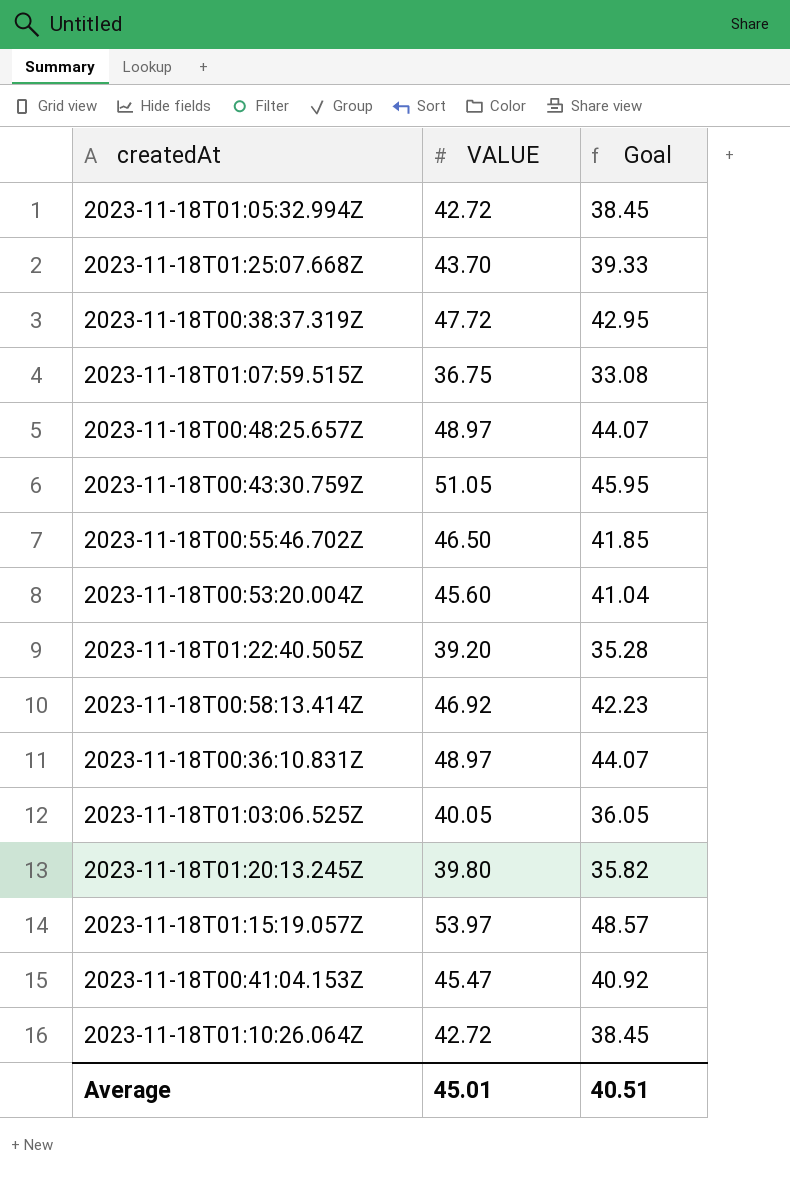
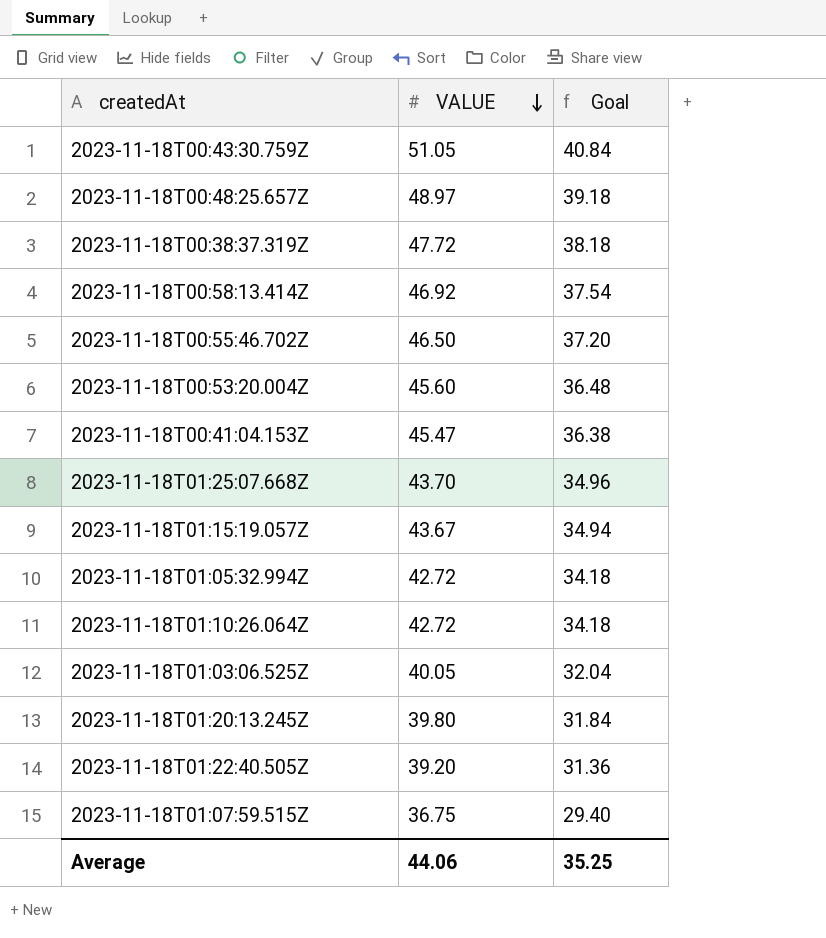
row order: none -> VALUE descending
column Goal | formula: [VALUE] * 0.9 -> [VALUE] * 0.8
row 2023-11-18T00:36:10.831Z: 48.97 | 44.07 -> none
2023-11-18T01:15:19.057Z | VALUE: 53.97 -> 43.67
Average | VALUE: 45.01 -> 44.06
Average | Goal: 40.51 -> 35.25

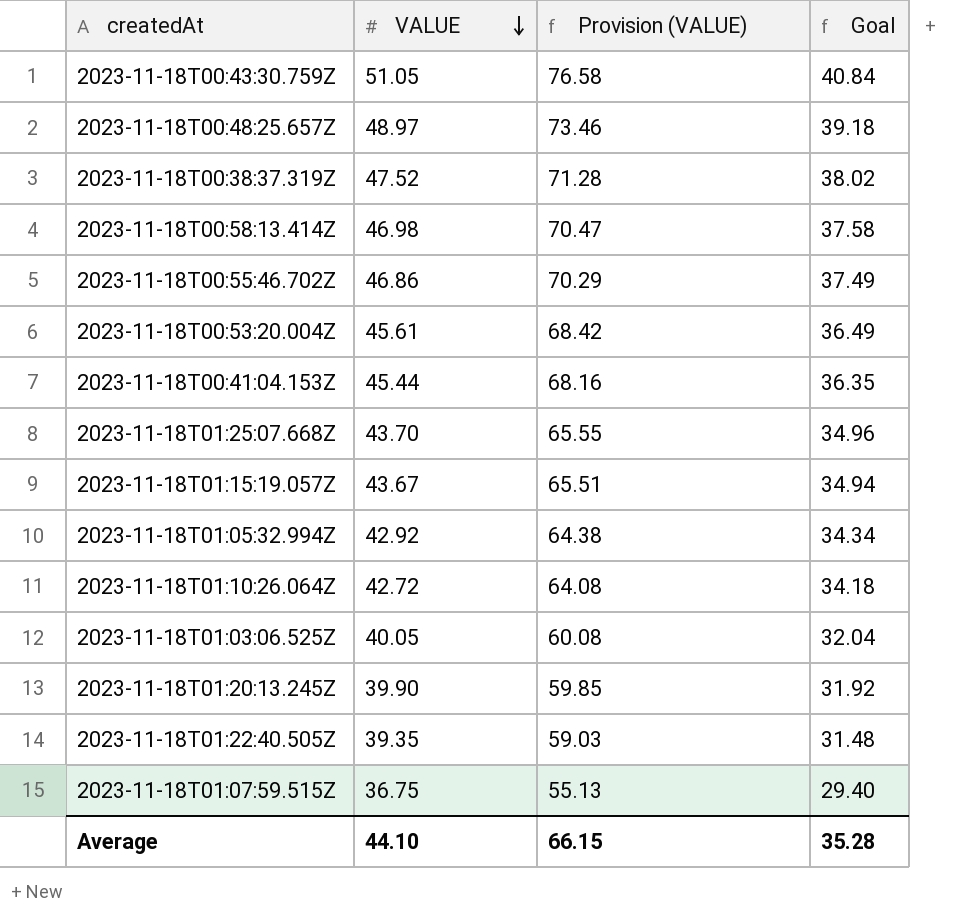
column Provision (VALUE) | formula: none -> [VALUE] * 1.5
2023-11-18T00:38:37.319Z | VALUE: 47.72 -> 47.52
2023-11-18T00:38:37.319Z | Goal: 38.18 -> 38.02
2023-11-18T00:58:13.414Z | VALUE: 46.92 -> 46.98
2023-11-18T00:58:13.414Z | Goal: 37.54 -> 37.58
2023-11-18T00:55:46.702Z | VALUE: 46.50 -> 46.86
2023-11-18T00:55:46.702Z | Goal: 37.20 -> 37.49
2023-11-18T00:53:20.004Z | VALUE: 45.60 -> 45.61
2023-11-18T00:53:20.004Z | Goal: 36.48 -> 36.49
2023-11-18T00:41:04.153Z | VALUE: 45.47 -> 45.44
2023-11-18T00:41:04.153Z | Goal: 36.38 -> 36.35
2023-11-18T01:05:32.994Z | VALUE: 42.72 -> 42.92
2023-11-18T01:05:32.994Z | Goal: 34.18 -> 34.34
2023-11-18T01:20:13.245Z | VALUE: 39.80 -> 39.90
2023-11-18T01:20:13.245Z | Goal: 31.84 -> 31.92
2023-11-18T01:22:40.505Z | VALUE: 39.20 -> 39.35
2023-11-18T01:22:40.505Z | Goal: 31.36 -> 31.48
Average | VALUE: 44.06 -> 44.10
Average | Goal: 35.25 -> 35.28

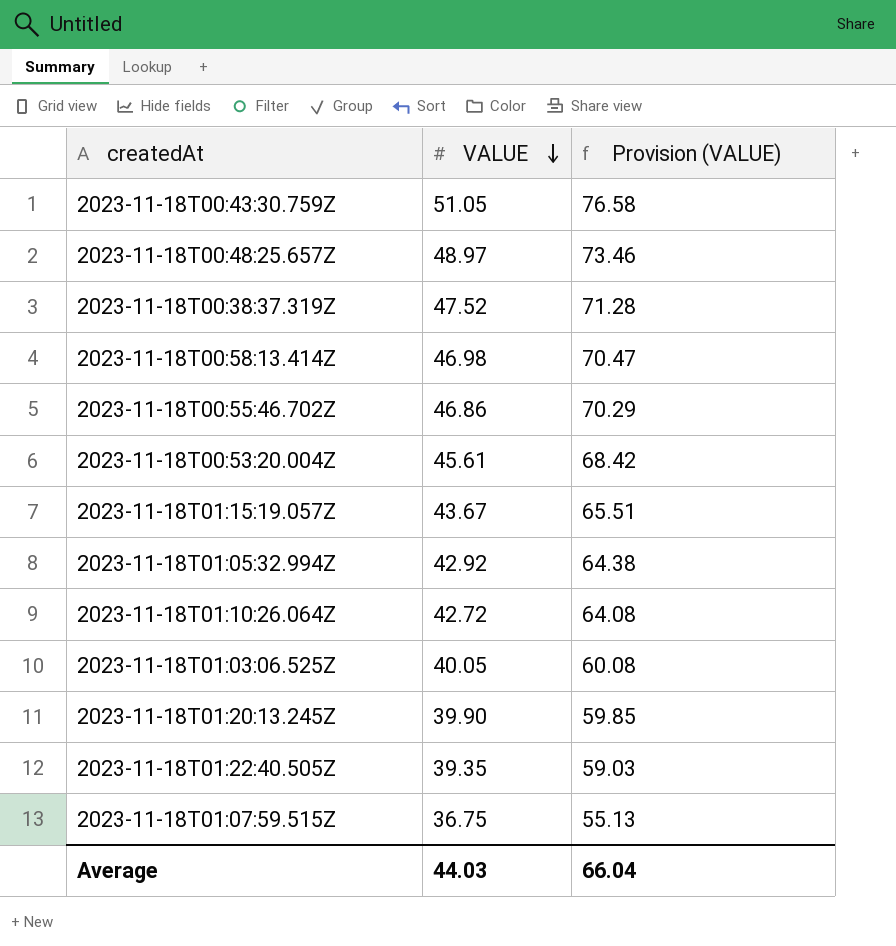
column Goal | formula: [VALUE] * 0.8 -> none
row 2023-11-18T00:41:04.153Z: 45.44 | 68.16 | 36.35 -> none
row 2023-11-18T01:25:07.668Z: 43.70 | 65.55 | 34.96 -> none
Average | VALUE: 44.10 -> 44.03
Average | Provision (VALUE): 66.15 -> 66.04

